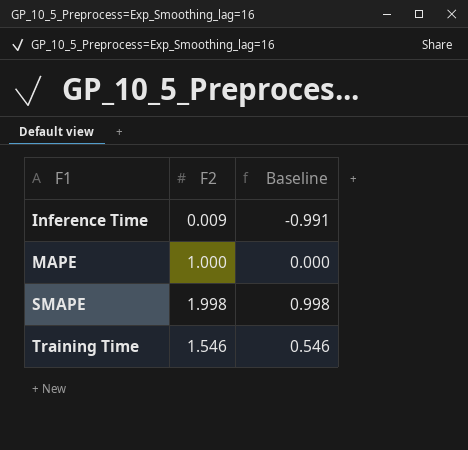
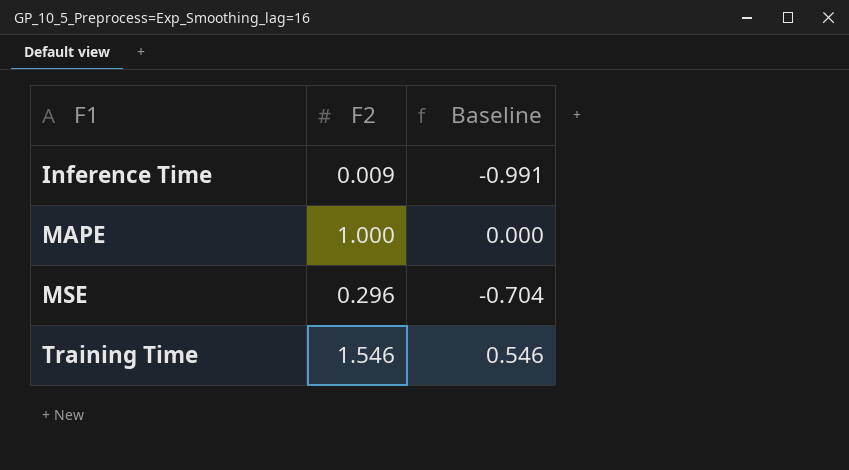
row SMAPE: 1.998 | 0.998 -> none
row MSE: none -> 0.296 | -0.704

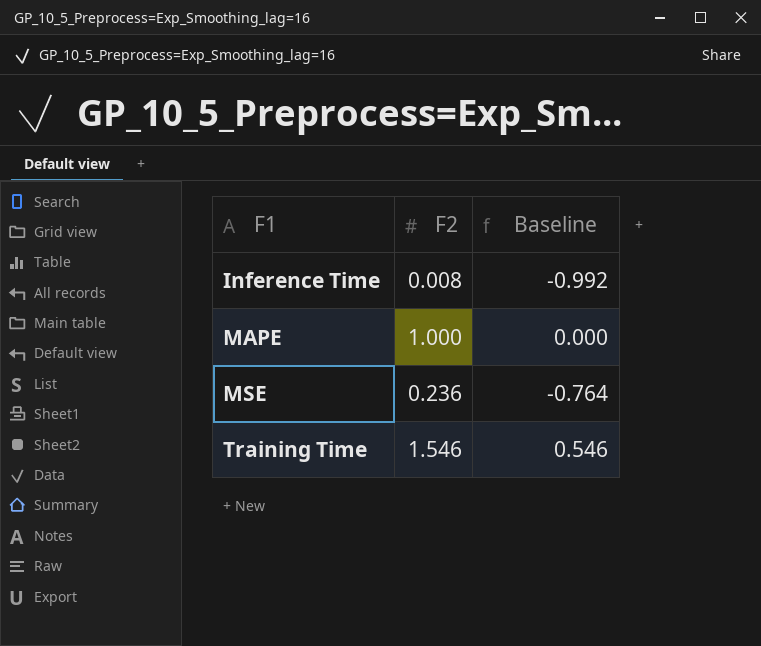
Inference Time | F2: 0.009 -> 0.008
Inference Time | Baseline: -0.991 -> -0.992
MSE | F2: 0.296 -> 0.236
MSE | Baseline: -0.704 -> -0.764

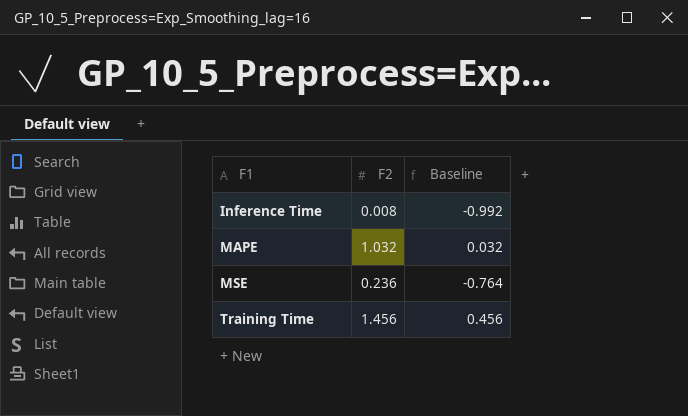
MAPE | F2: 1.000 -> 1.032
MAPE | Baseline: 0.000 -> 0.032
Training Time | F2: 1.546 -> 1.456
Training Time | Baseline: 0.546 -> 0.456

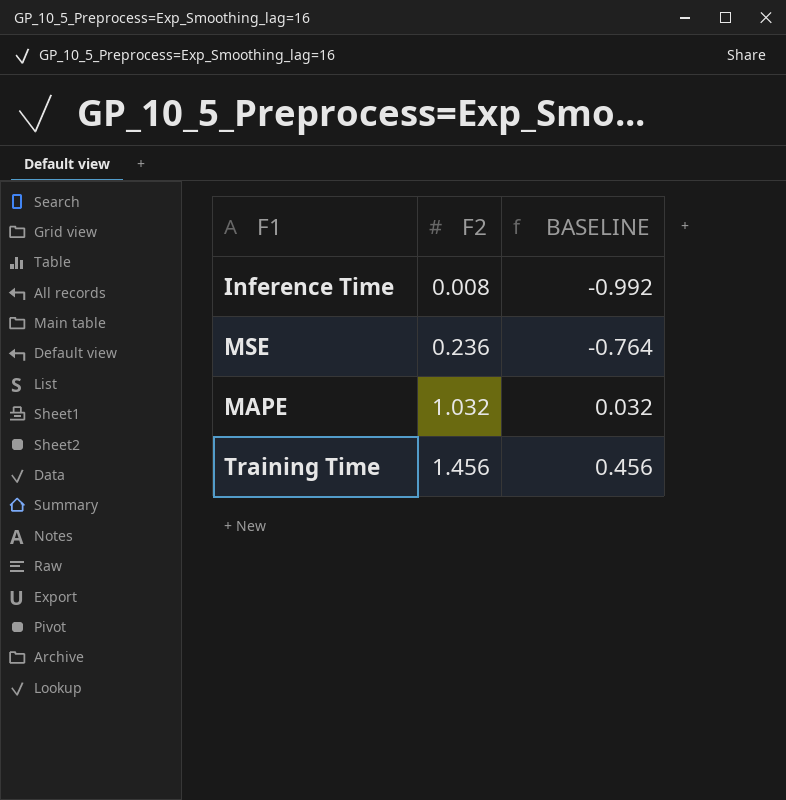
row order: F1 ascending -> F2 ascending
column name: Baseline -> BASELINE

